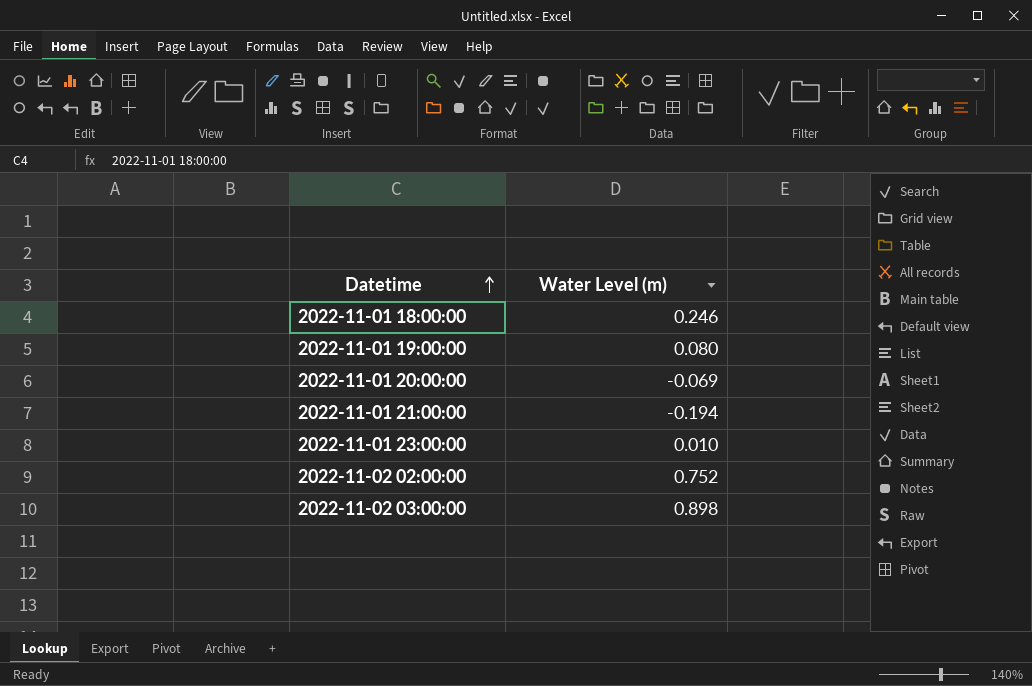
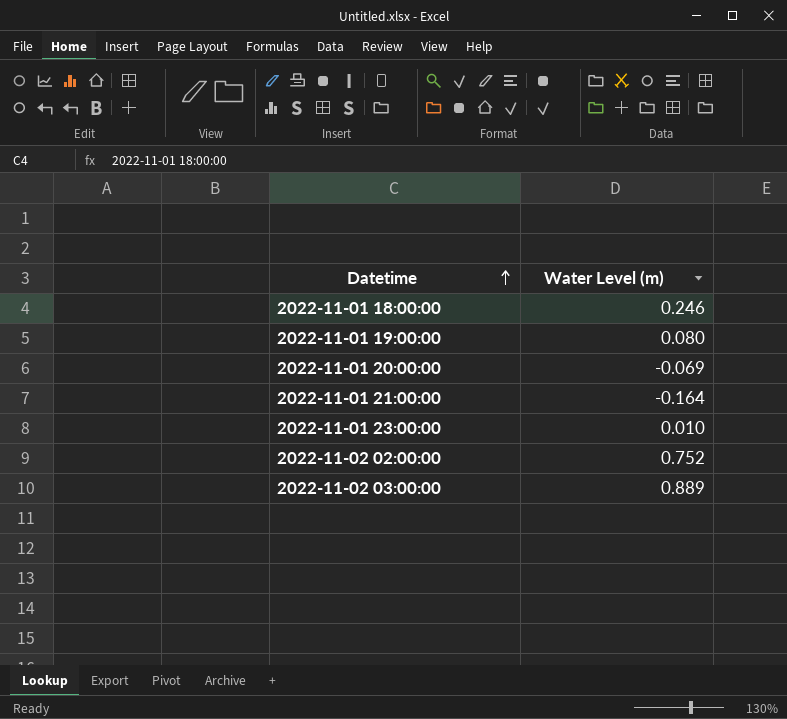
2022-11-01 21:00:00 | Water Level (m): -0.194 -> -0.164
2022-11-02 03:00:00 | Water Level (m): 0.898 -> 0.889

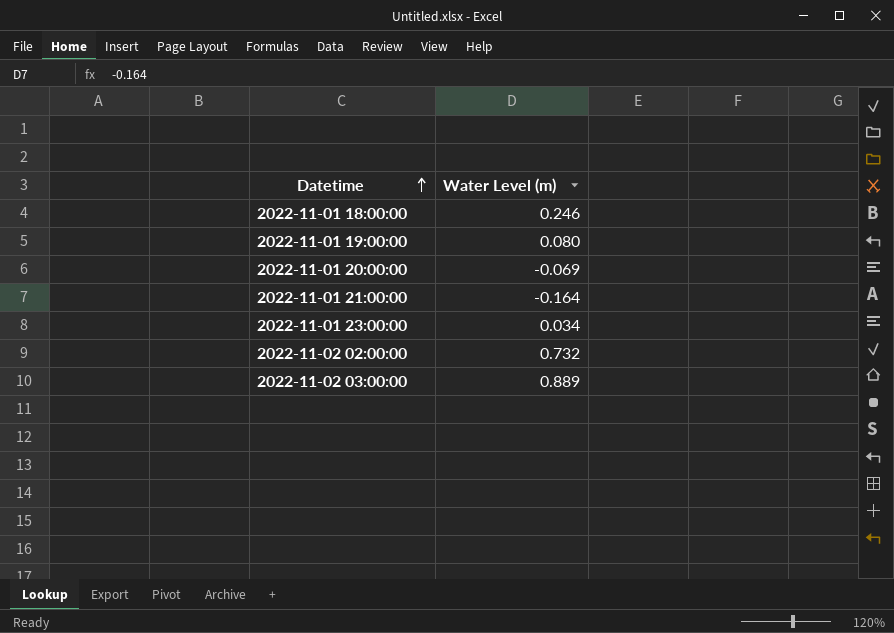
2022-11-01 23:00:00 | Water Level (m): 0.010 -> 0.034
2022-11-02 02:00:00 | Water Level (m): 0.752 -> 0.732

